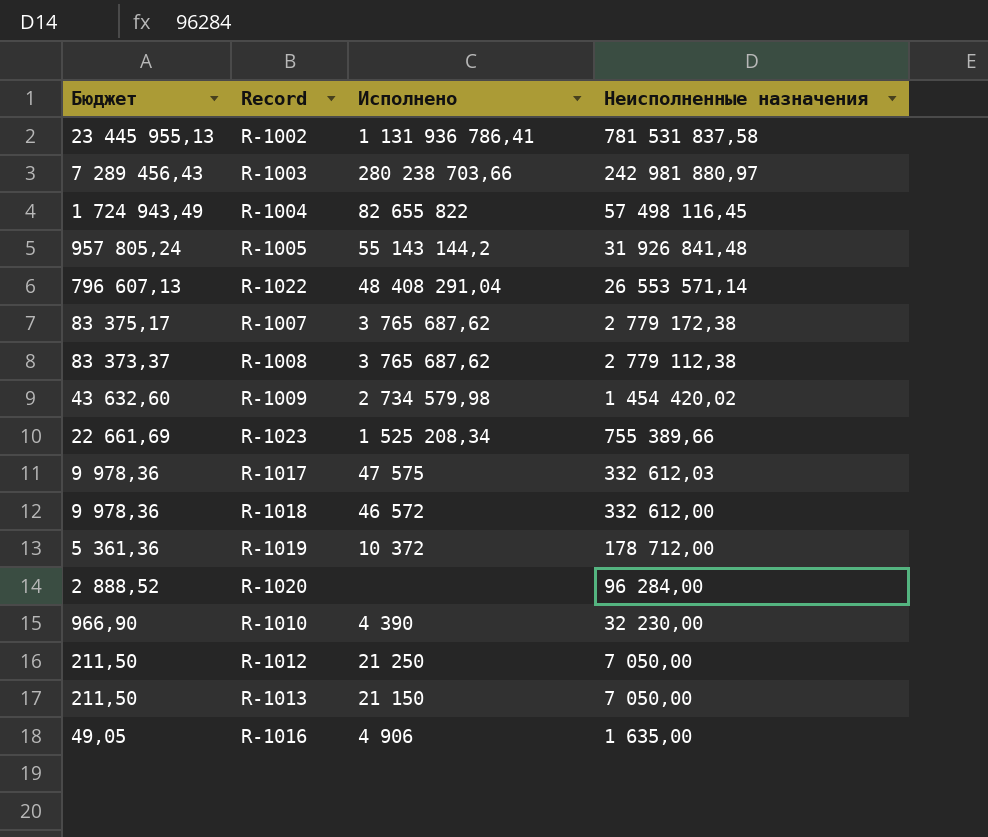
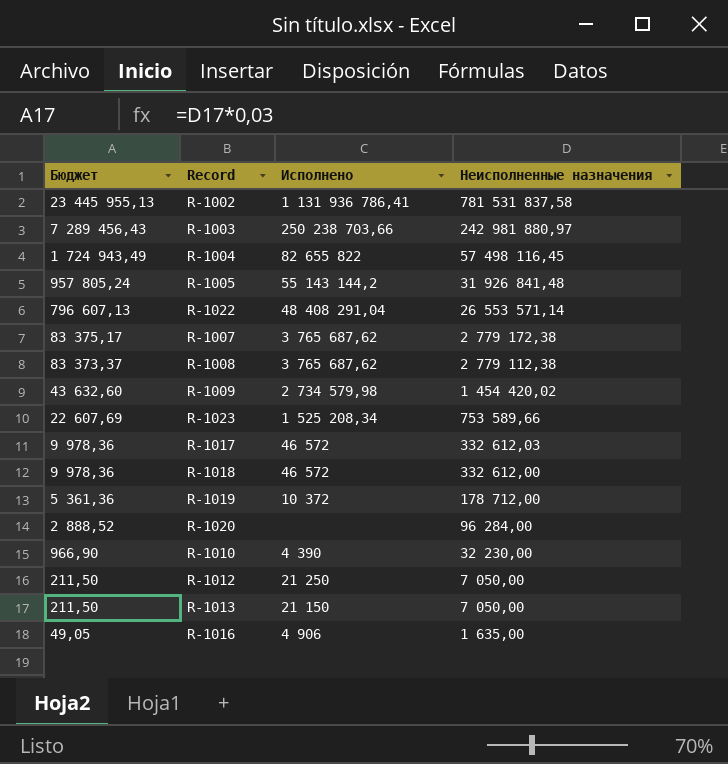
R-1003 | Исполнено: 280 238 703,66 -> 250 238 703,66
R-1023 | Бюджет: 22 661,69 -> 22 607,69
R-1023 | Неисполненные назначения: 755 389,66 -> 753 589,66
R-1017 | Исполнено: 47 575 -> 46 572

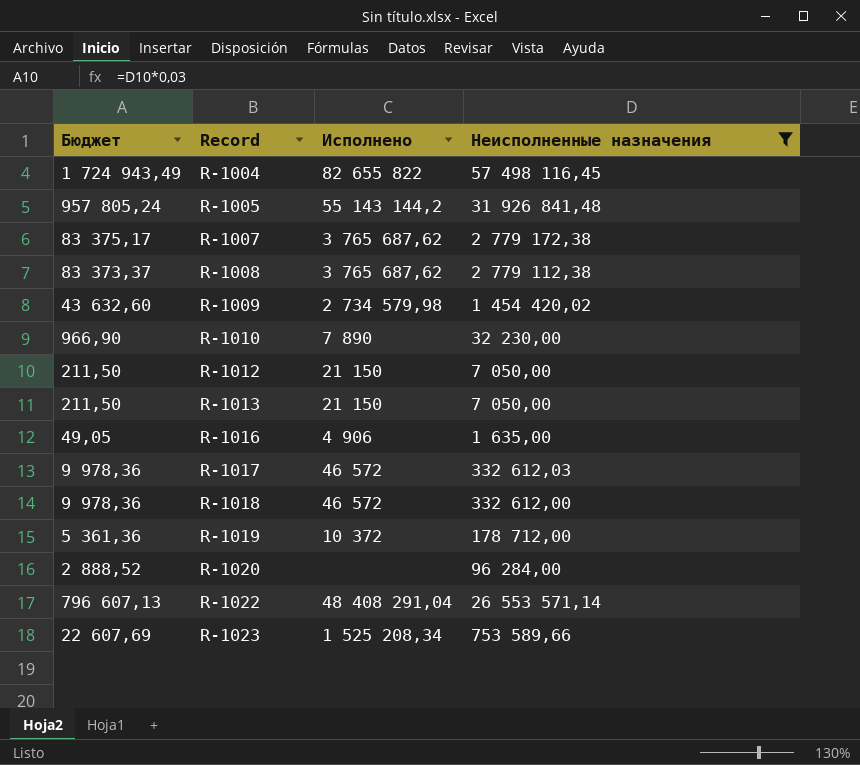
filter: none -> Неисполненные назначения <= 57 498 116,45
row order: Бюджет descending -> Record ascending
R-1010 | Исполнено: 4 390 -> 7 890
R-1012 | Исполнено: 21 250 -> 21 150

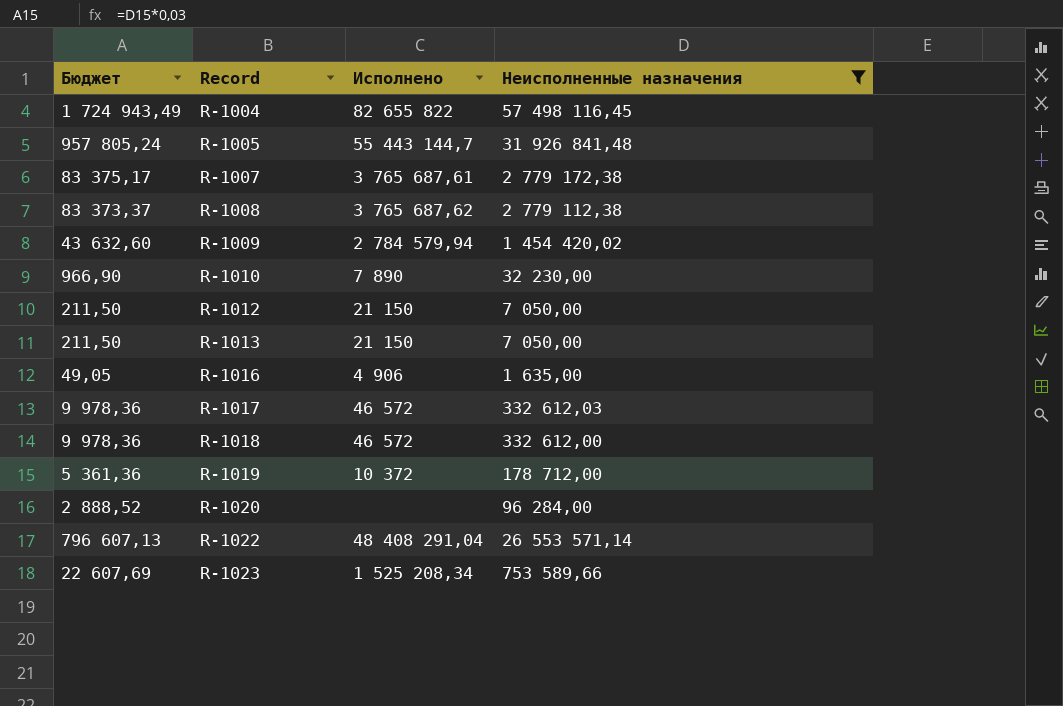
R-1005 | Исполнено: 55 143 144,2 -> 55 443 144,7
R-1007 | Исполнено: 3 765 687,62 -> 3 765 687,61
R-1009 | Исполнено: 2 734 579,98 -> 2 784 579,94

